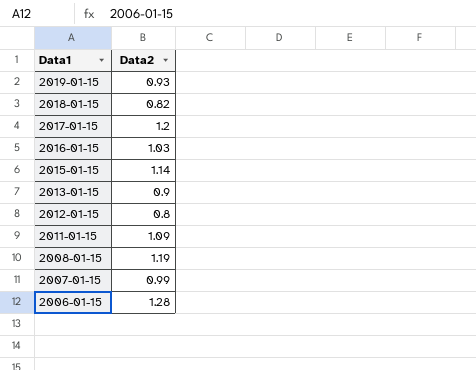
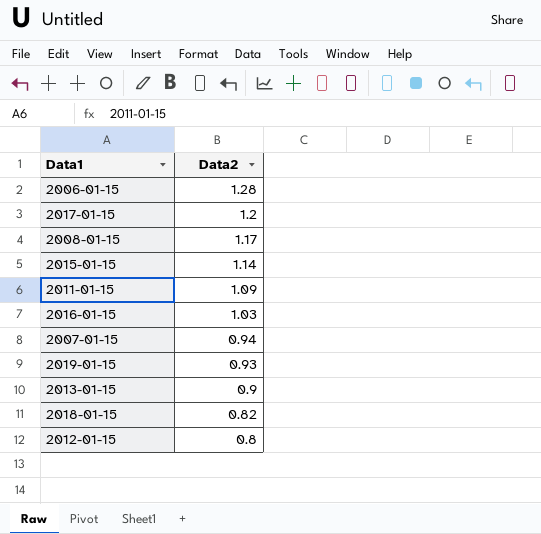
row order: Data1 descending -> Data2 descending
2008-01-15 | Data2: 1.19 -> 1.17
2007-01-15 | Data2: 0.99 -> 0.94

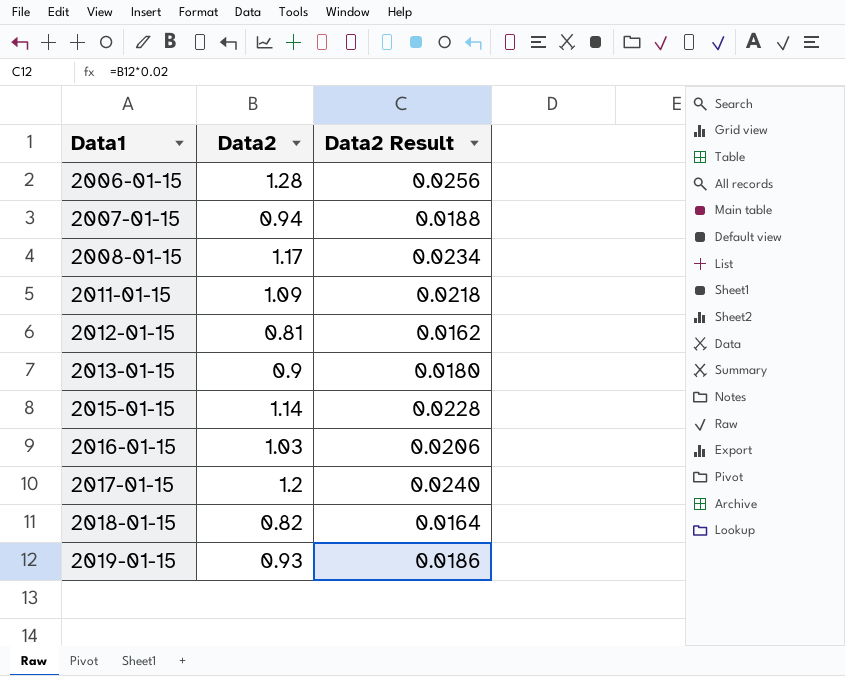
row order: Data2 descending -> Data1 ascending
column Data2 Result | formula: none -> [Data2] * 0.02
2012-01-15 | Data2: 0.8 -> 0.81

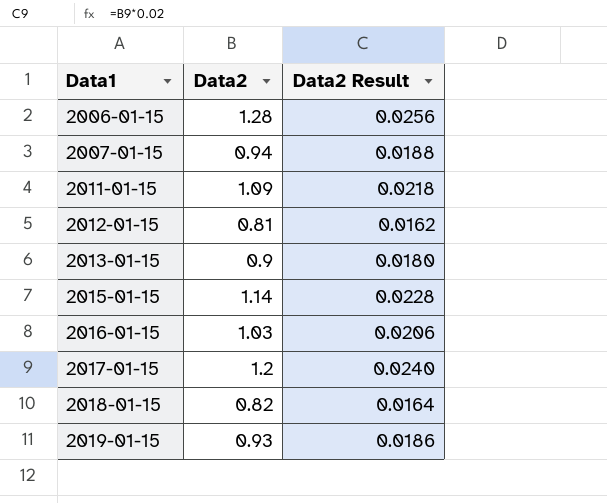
row 2008-01-15: 1.17 | 0.0234 -> none

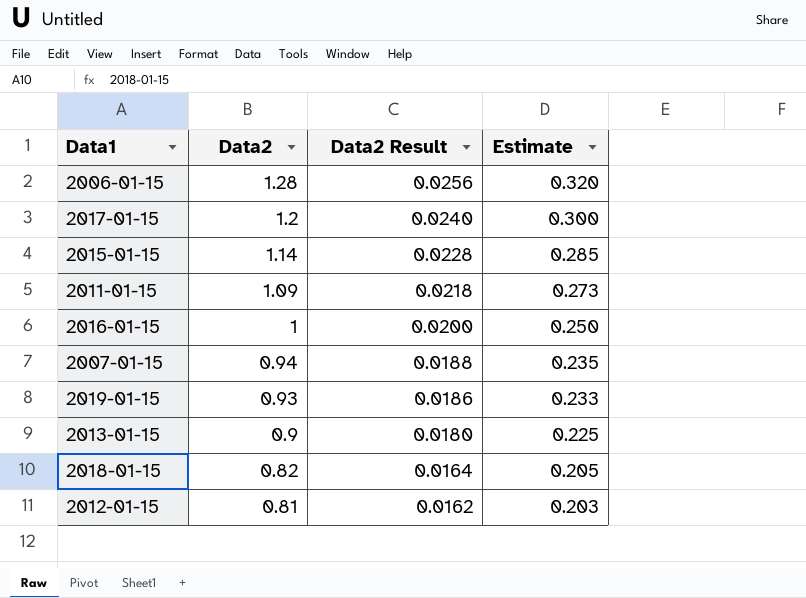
row order: Data1 ascending -> Data2 descending
column Estimate | formula: none -> [Data2] * 0.25
2016-01-15 | Data2: 1.03 -> 1
2016-01-15 | Data2 Result: 0.0206 -> 0.0200

